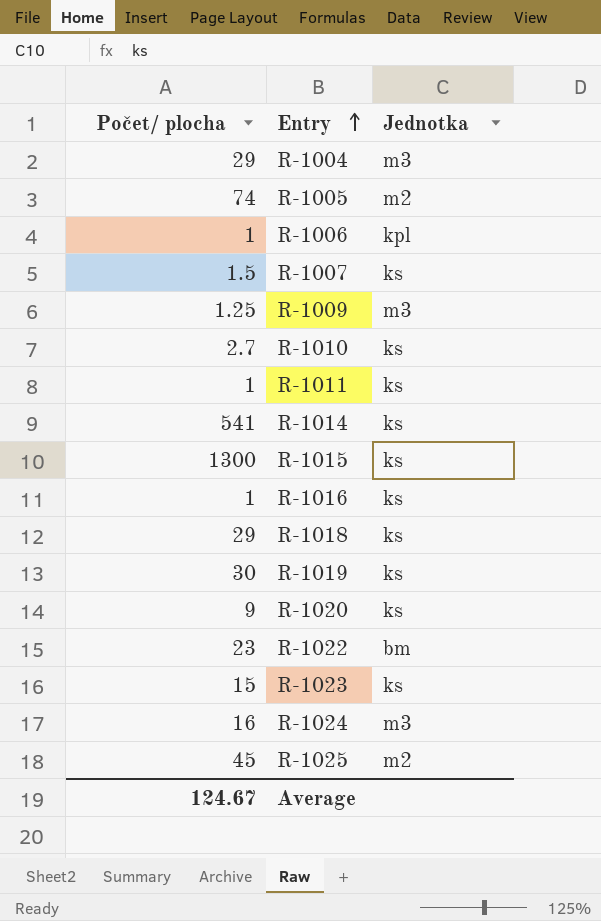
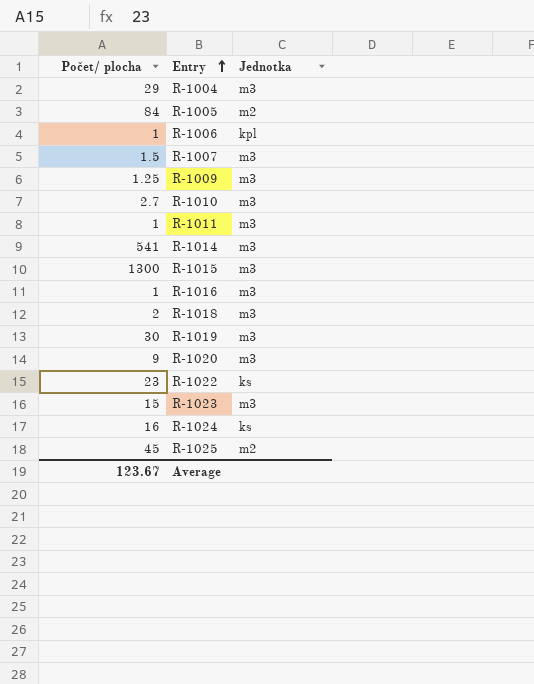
R-1005 | Počet/ plocha: 74 -> 84
R-1007 | Jednotka: ks -> m3
R-1010 | Jednotka: ks -> m3
R-1011 | Jednotka: ks -> m3
R-1014 | Jednotka: ks -> m3
R-1015 | Jednotka: ks -> m3
R-1016 | Jednotka: ks -> m3
R-1018 | Počet/ plocha: 29 -> 2
R-1018 | Jednotka: ks -> m3
R-1019 | Jednotka: ks -> m3
R-1020 | Jednotka: ks -> m3
R-1022 | Jednotka: bm -> ks
R-1023 | Jednotka: ks -> m3
R-1024 | Jednotka: m3 -> ks
Average | Počet/ plocha: 124.67 -> 123.67

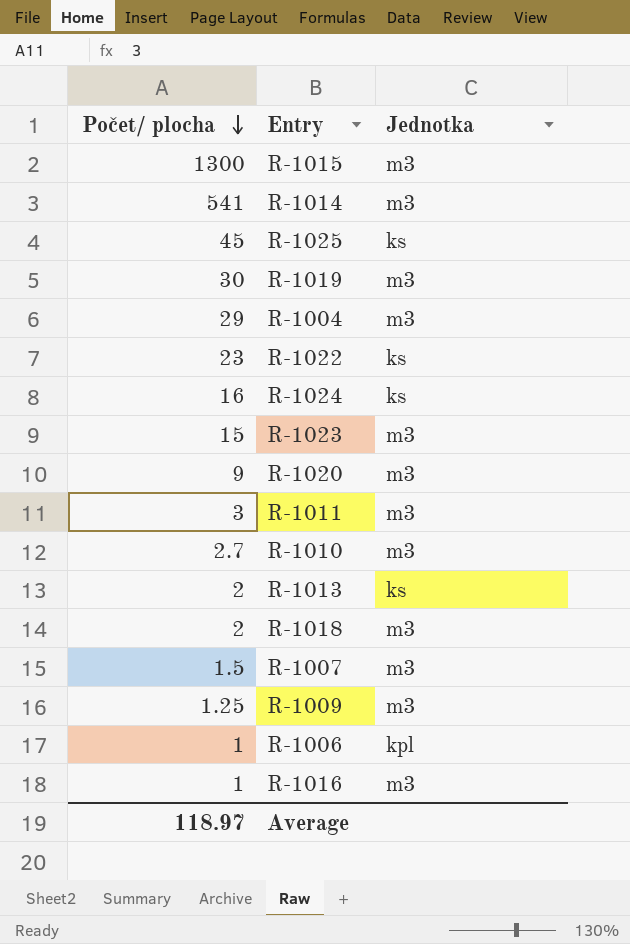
row order: Entry ascending -> Počet/ plocha descending
row R-1005: 84 | m2 -> none
R-1025 | Jednotka: m2 -> ks
R-1011 | Počet/ plocha: 1 -> 3
row R-1013: none -> 2 | ks
Average | Počet/ plocha: 123.67 -> 118.97

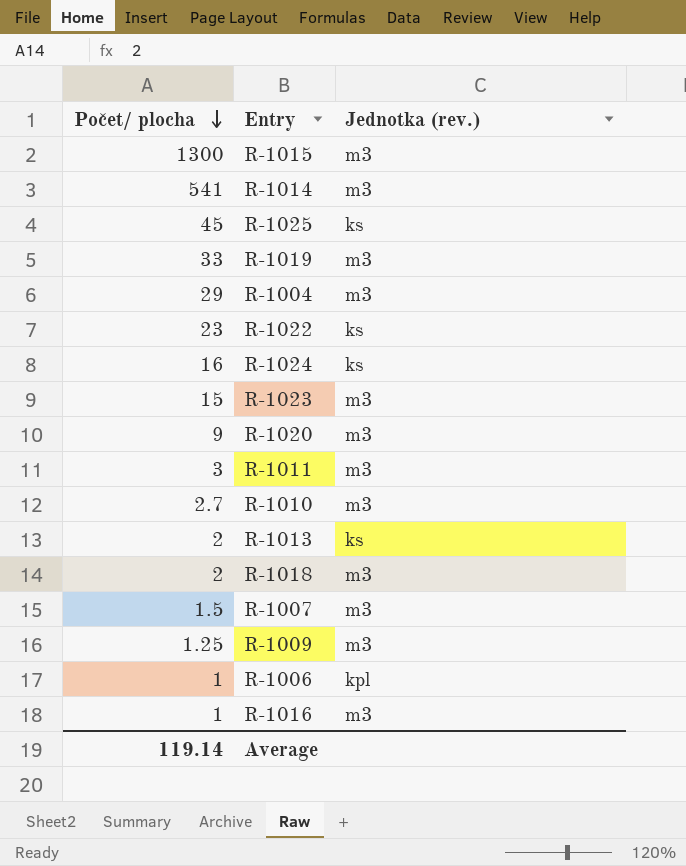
column name: Jednotka -> Jednotka (rev.)
R-1019 | Počet/ plocha: 30 -> 33
Average | Počet/ plocha: 118.97 -> 119.14

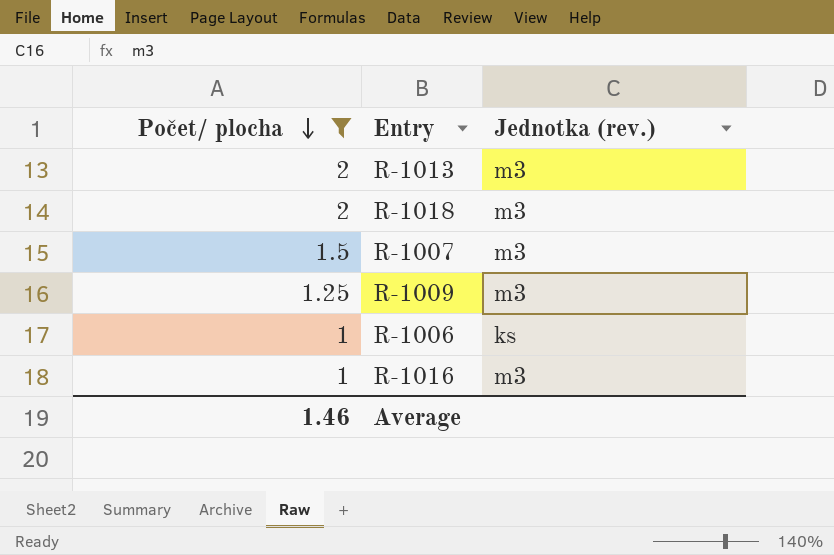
filter: none -> Počet/ plocha <= 2
R-1013 | Jednotka (rev.): ks -> m3
R-1006 | Jednotka (rev.): kpl -> ks
Average | Počet/ plocha: 119.14 -> 1.46

